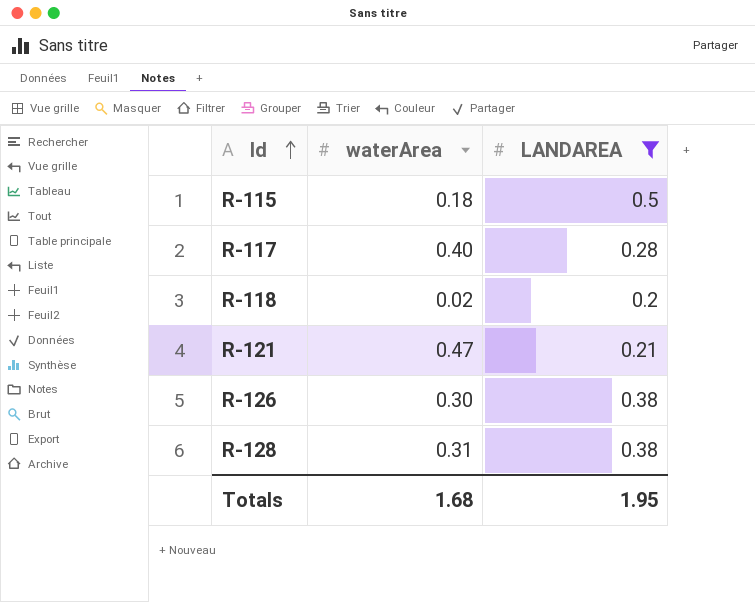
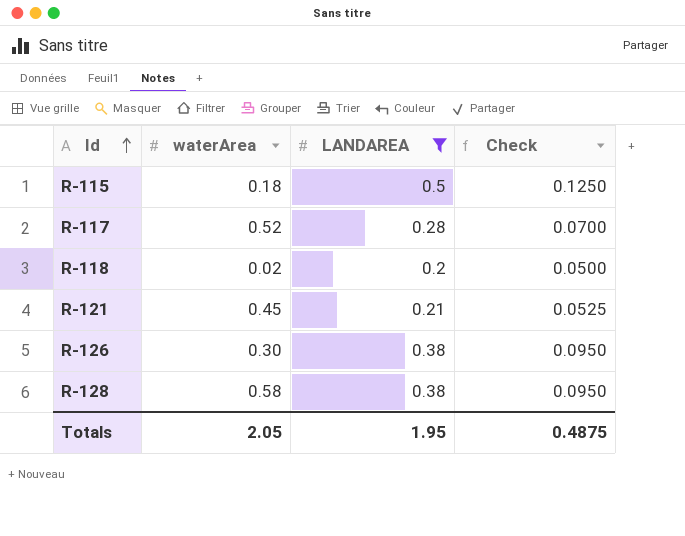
column Check | formula: none -> [LANDAREA] * 0.25
R-117 | waterArea: 0.40 -> 0.52
R-121 | waterArea: 0.47 -> 0.45
R-128 | waterArea: 0.31 -> 0.58
Totals | waterArea: 1.68 -> 2.05

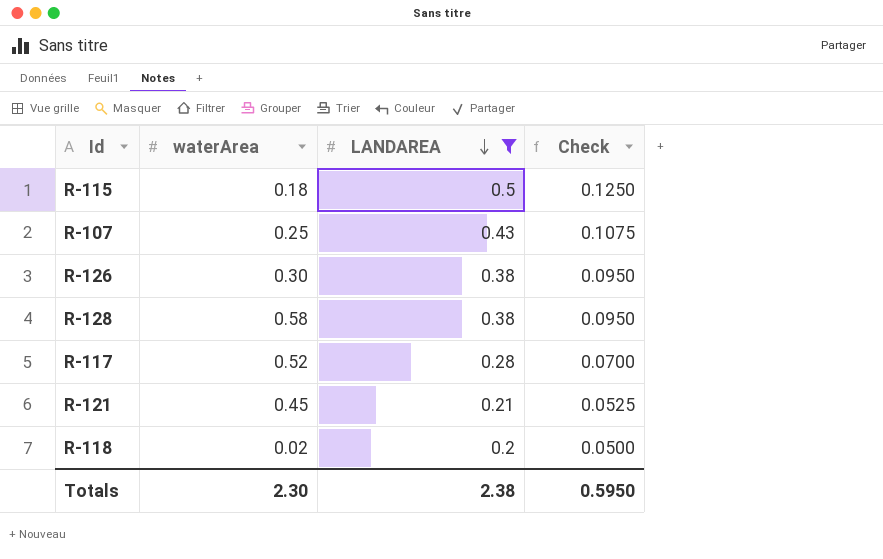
row order: Id ascending -> LANDAREA descending
row R-107: none -> 0.25 | 0.43 | 0.1075
Totals | waterArea: 2.05 -> 2.30
Totals | LANDAREA: 1.95 -> 2.38
Totals | Check: 0.4875 -> 0.5950

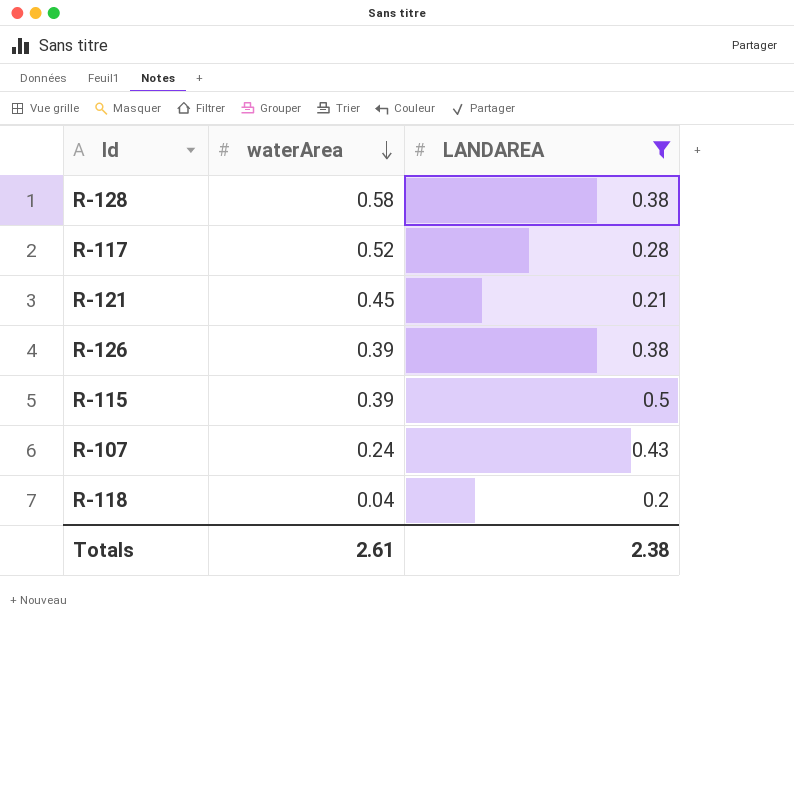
row order: LANDAREA descending -> waterArea descending
column Check | formula: [LANDAREA] * 0.25 -> none
R-126 | waterArea: 0.30 -> 0.39
R-115 | waterArea: 0.18 -> 0.39
R-107 | waterArea: 0.25 -> 0.24
R-118 | waterArea: 0.02 -> 0.04
Totals | waterArea: 2.30 -> 2.61

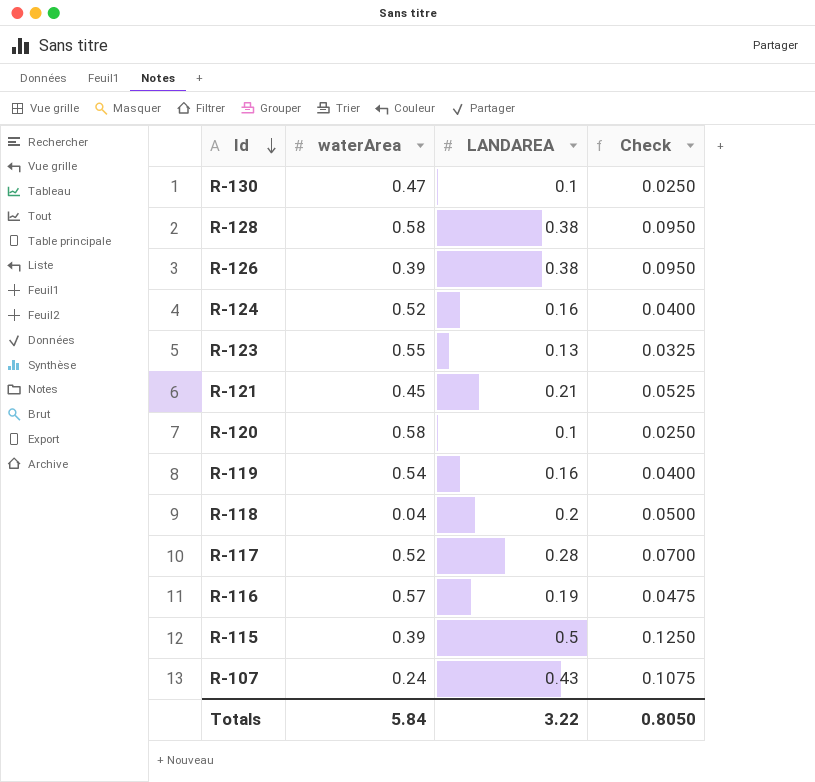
filter: LANDAREA >= 0.2 -> none
row order: waterArea descending -> Id descending
column Check | formula: none -> [LANDAREA] * 0.25
Totals | waterArea: 2.61 -> 5.84
Totals | LANDAREA: 2.38 -> 3.22

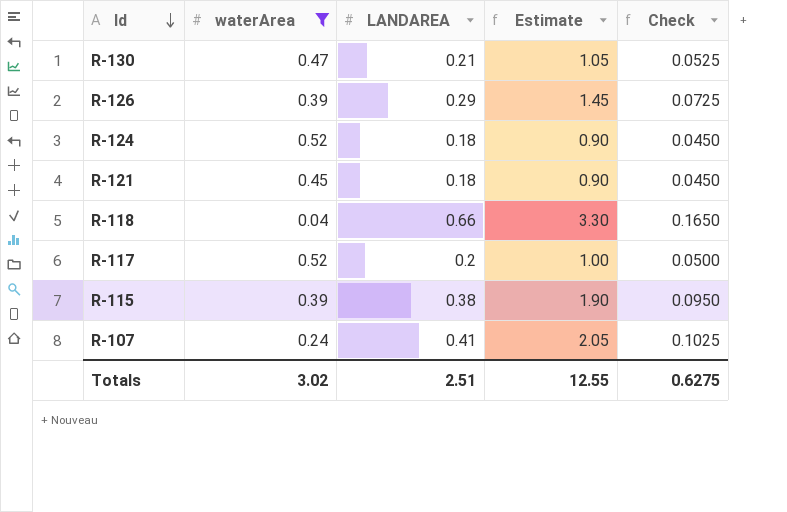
filter: none -> waterArea <= 0.52
column Estimate | formula: none -> [LANDAREA] * 5
R-130 | LANDAREA: 0.1 -> 0.21
R-130 | Check: 0.0250 -> 0.0525
R-126 | LANDAREA: 0.38 -> 0.29
R-126 | Check: 0.0950 -> 0.0725
R-124 | LANDAREA: 0.16 -> 0.18
R-124 | Check: 0.0400 -> 0.0450
R-121 | LANDAREA: 0.21 -> 0.18
R-121 | Check: 0.0525 -> 0.0450
R-118 | LANDAREA: 0.2 -> 0.66
R-118 | Check: 0.0500 -> 0.1650
R-117 | LANDAREA: 0.28 -> 0.2
R-117 | Check: 0.0700 -> 0.0500
R-115 | LANDAREA: 0.5 -> 0.38
R-115 | Check: 0.1250 -> 0.0950
R-107 | LANDAREA: 0.43 -> 0.41
R-107 | Check: 0.1075 -> 0.1025
Totals | waterArea: 5.84 -> 3.02
Totals | LANDAREA: 3.22 -> 2.51
Totals | Check: 0.8050 -> 0.6275

